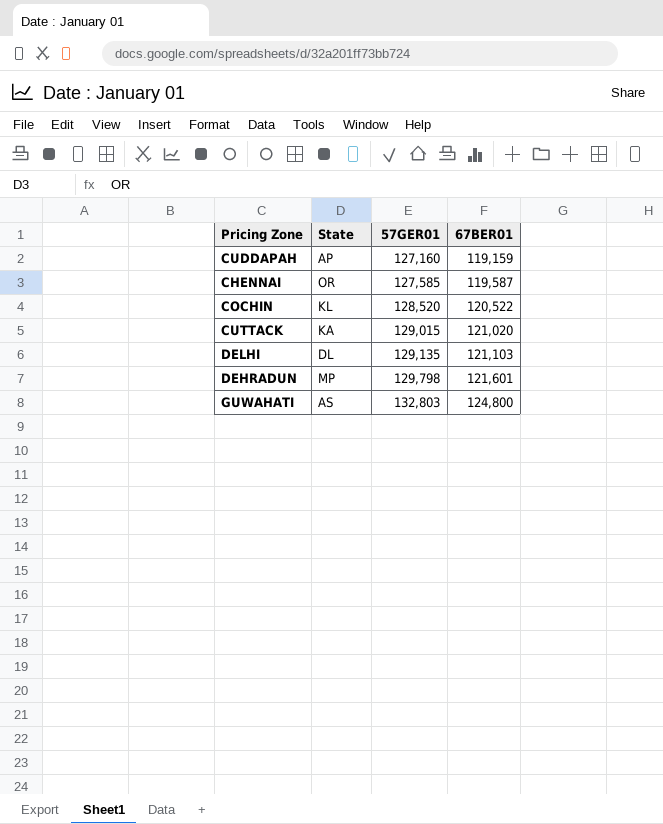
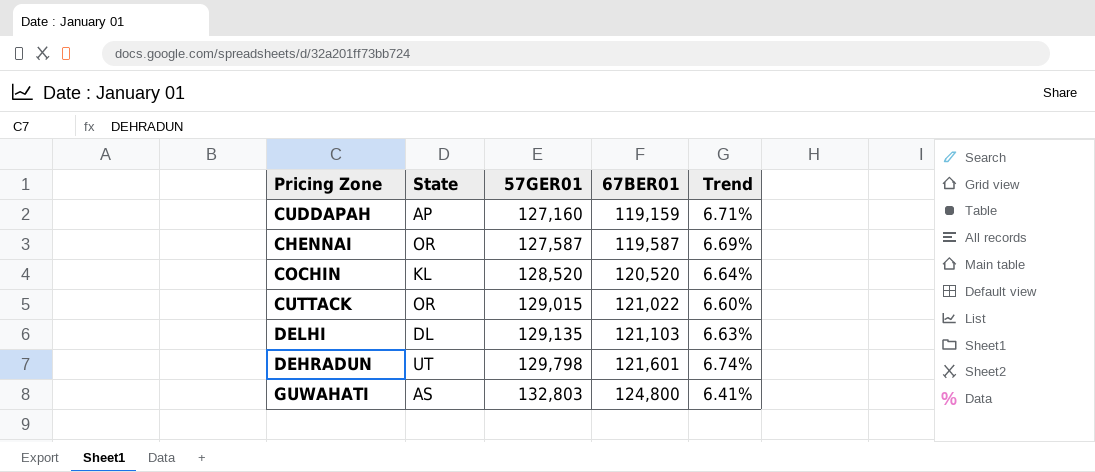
column Trend | formula: none -> ([57GER01] - [67BER01]) / [67BER01]
CHENNAI | 57GER01: 127,585 -> 127,587
COCHIN | 67BER01: 120,522 -> 120,520
CUTTACK | State: KA -> OR
CUTTACK | 67BER01: 121,020 -> 121,022
DEHRADUN | State: MP -> UT

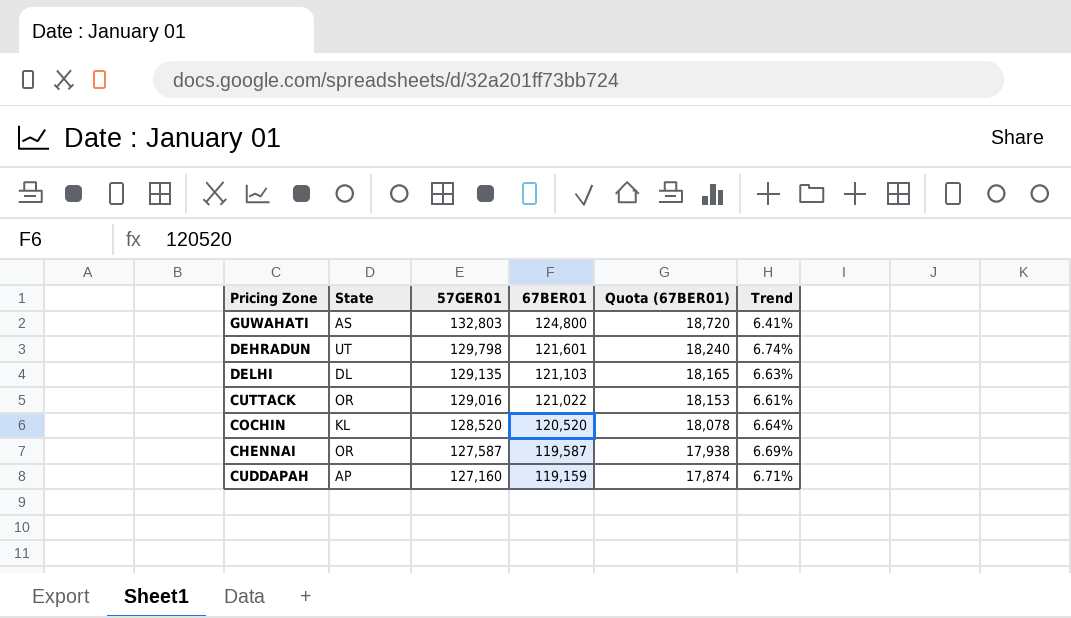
row order: 57GER01 ascending -> 57GER01 descending
column Quota (67BER01) | formula: none -> [67BER01] * 0.15
CUTTACK | 57GER01: 129,015 -> 129,016
CUTTACK | Trend: 6.60% -> 6.61%

